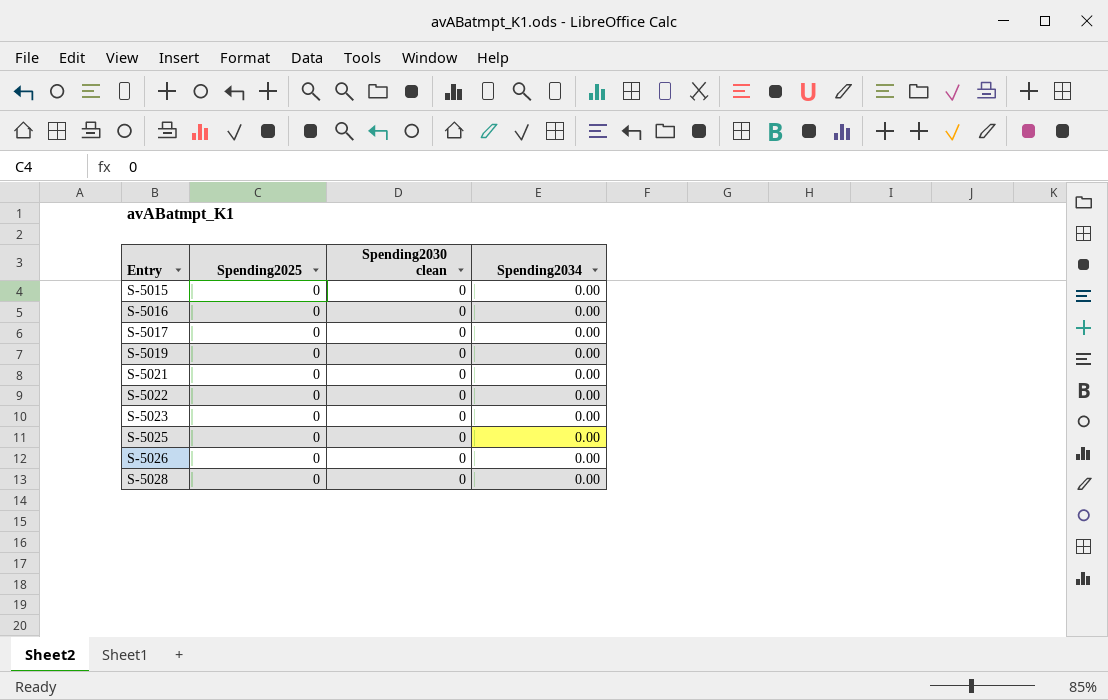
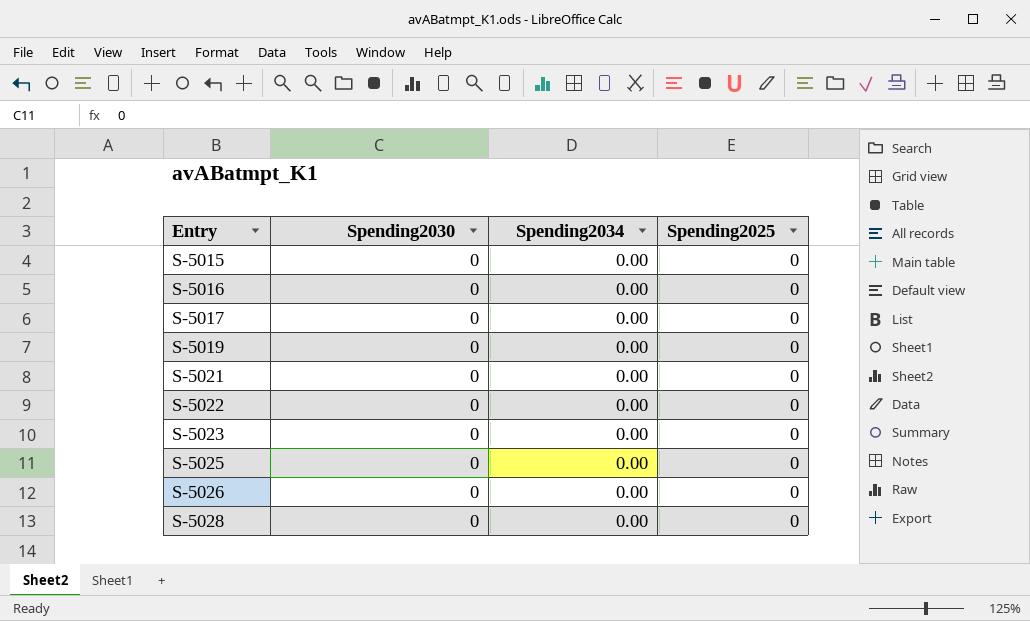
column name: Spending2030 clean -> Spending2030
column Spending2025 | position: 2 -> 4

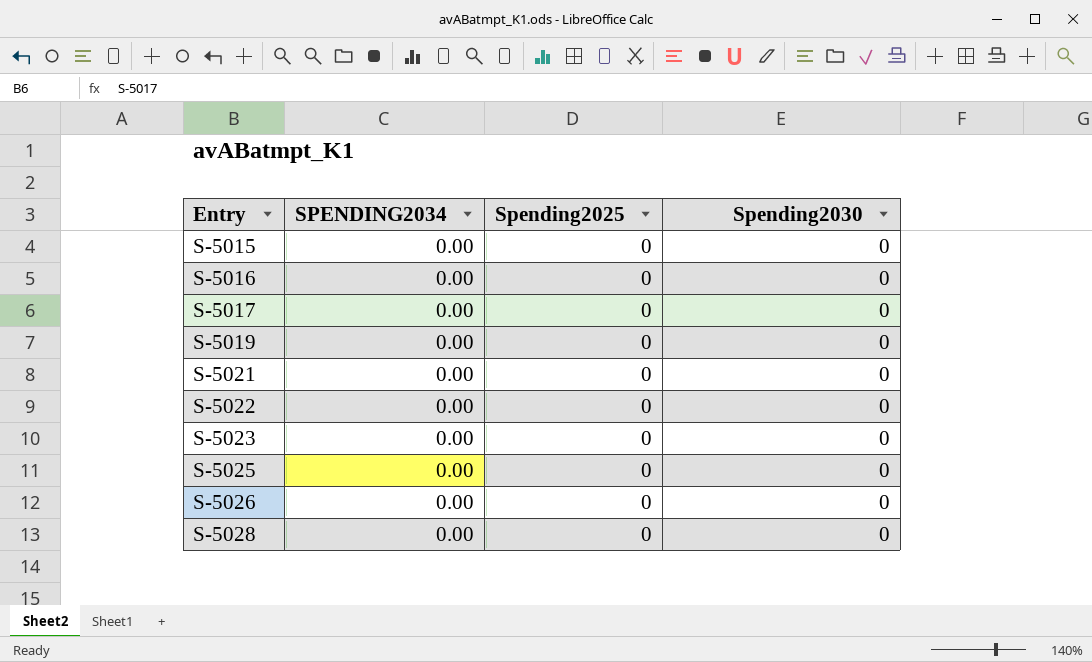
column name: Spending2034 -> SPENDING2034
column Spending2030 | position: 2 -> 4

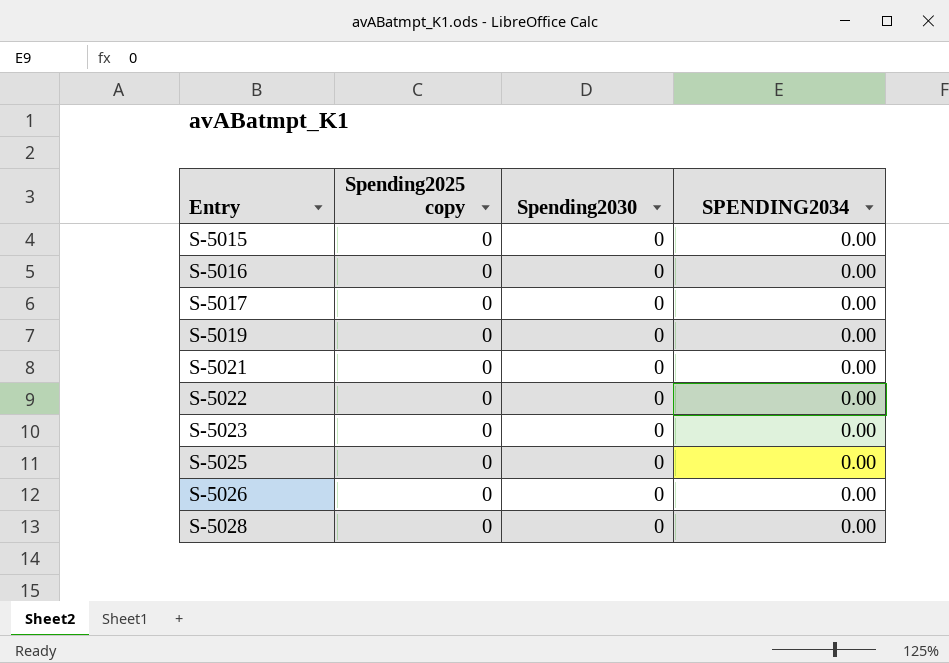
column name: Spending2025 -> Spending2025 copy
column SPENDING2034 | position: 2 -> 4

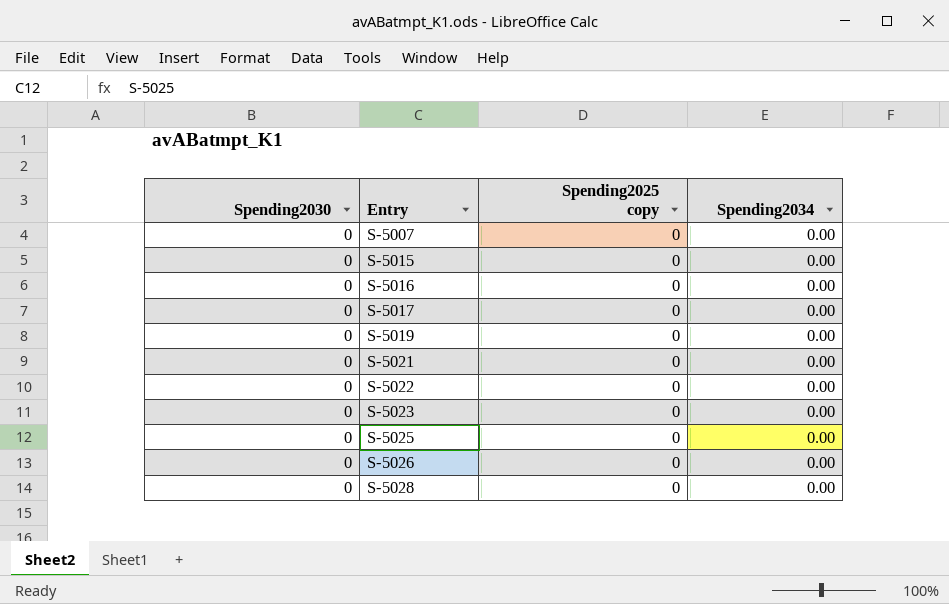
column Spending2030 | position: 3 -> 1
column name: SPENDING2034 -> Spending2034
row S-5007: none -> 0 | 0 | 0.00

